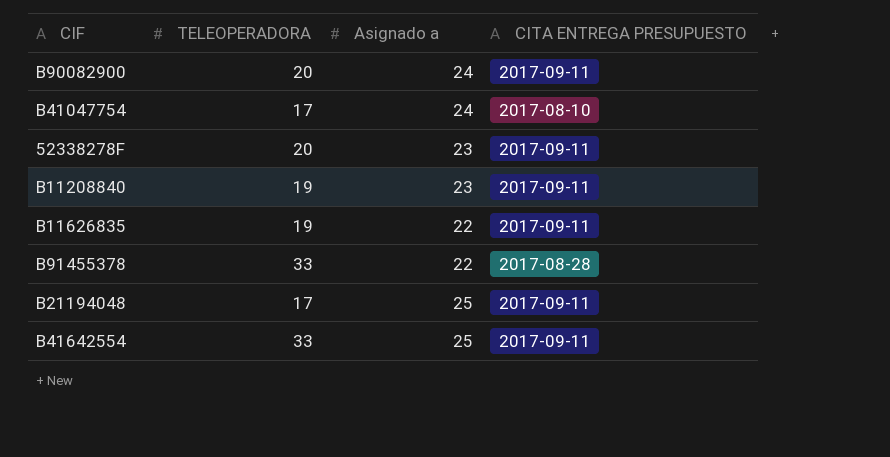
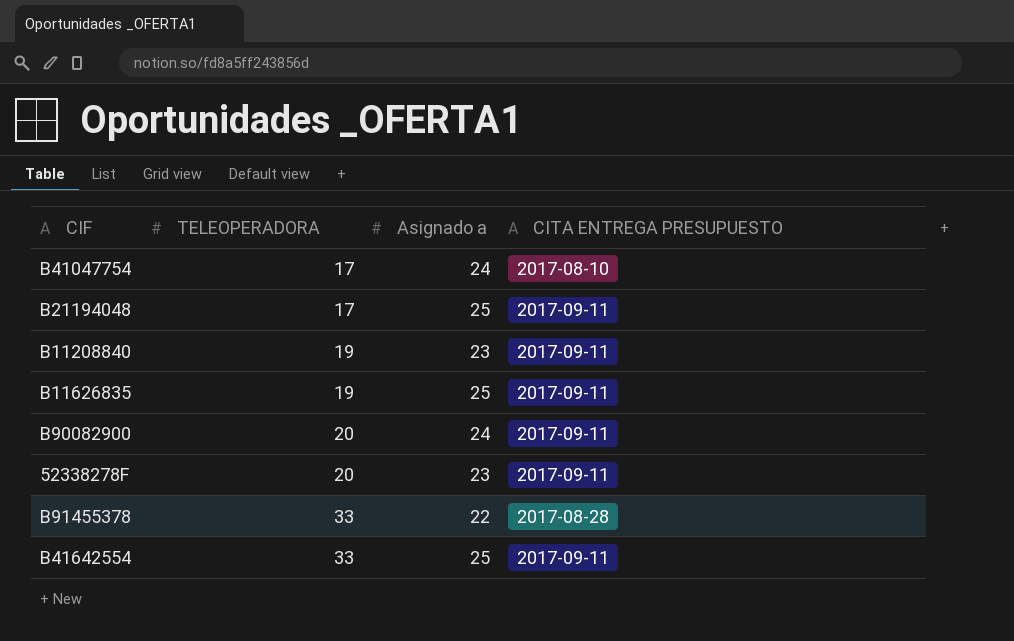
row order: none -> TELEOPERADORA ascending
B11626835 | Asignado a: 22 -> 25

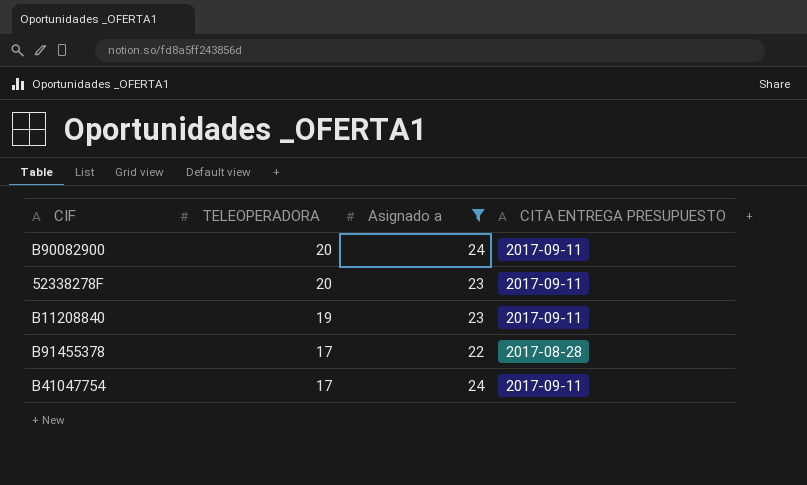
filter: none -> Asignado a != 25
row order: TELEOPERADORA ascending -> TELEOPERADORA descending
B91455378 | TELEOPERADORA: 33 -> 17
B41047754 | CITA ENTREGA PRESUPUESTO: 2017-08-10 -> 2017-09-11

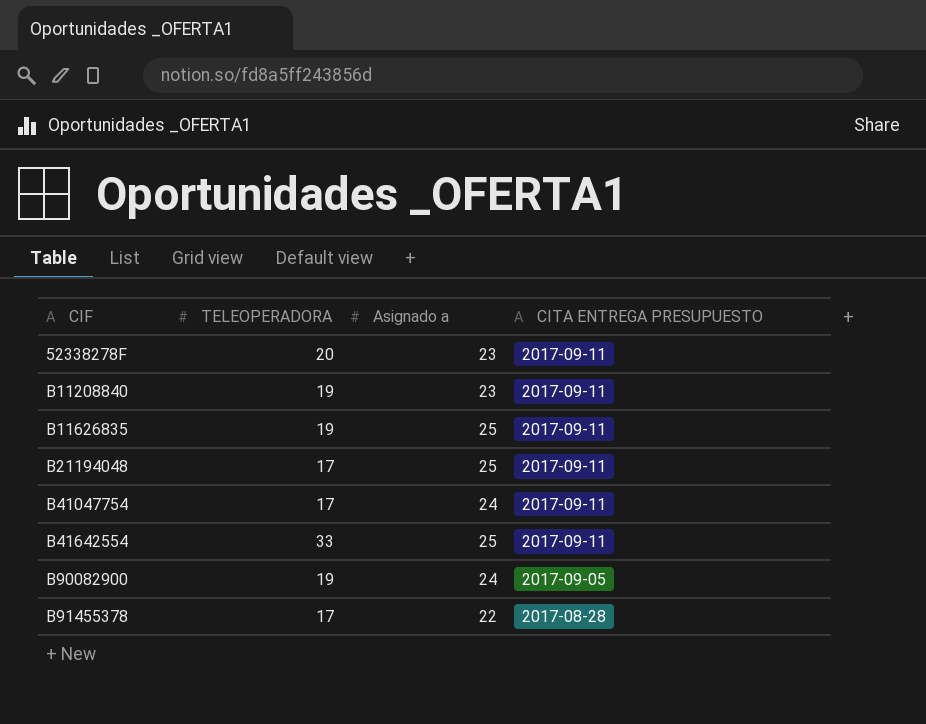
filter: Asignado a != 25 -> none
row order: TELEOPERADORA descending -> CIF ascending
B90082900 | TELEOPERADORA: 20 -> 19
B90082900 | CITA ENTREGA PRESUPUESTO: 2017-09-11 -> 2017-09-05

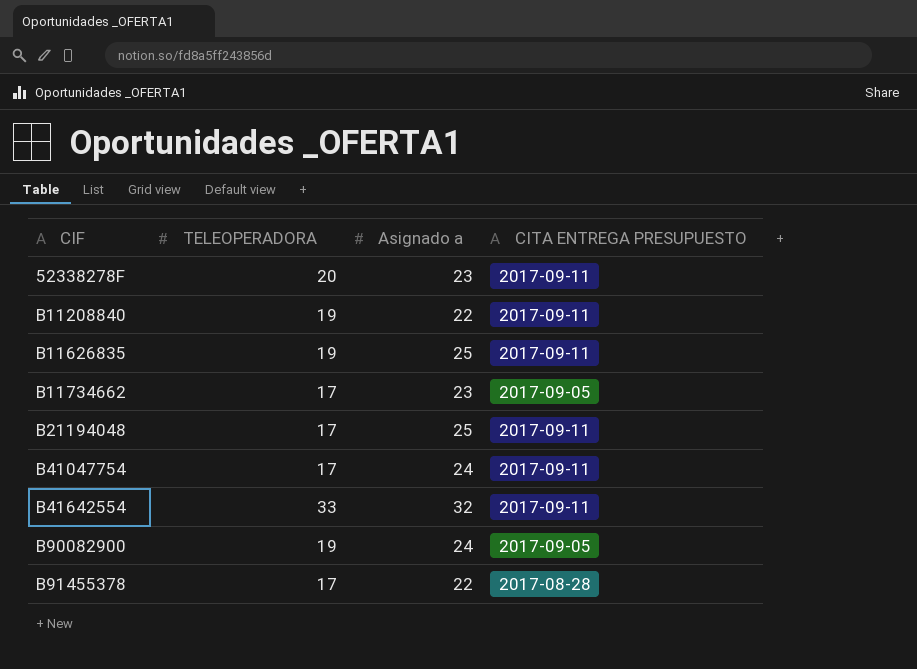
B11208840 | Asignado a: 23 -> 22
row B11734662: none -> 17 | 23 | 2017-09-05
B41642554 | Asignado a: 25 -> 32

